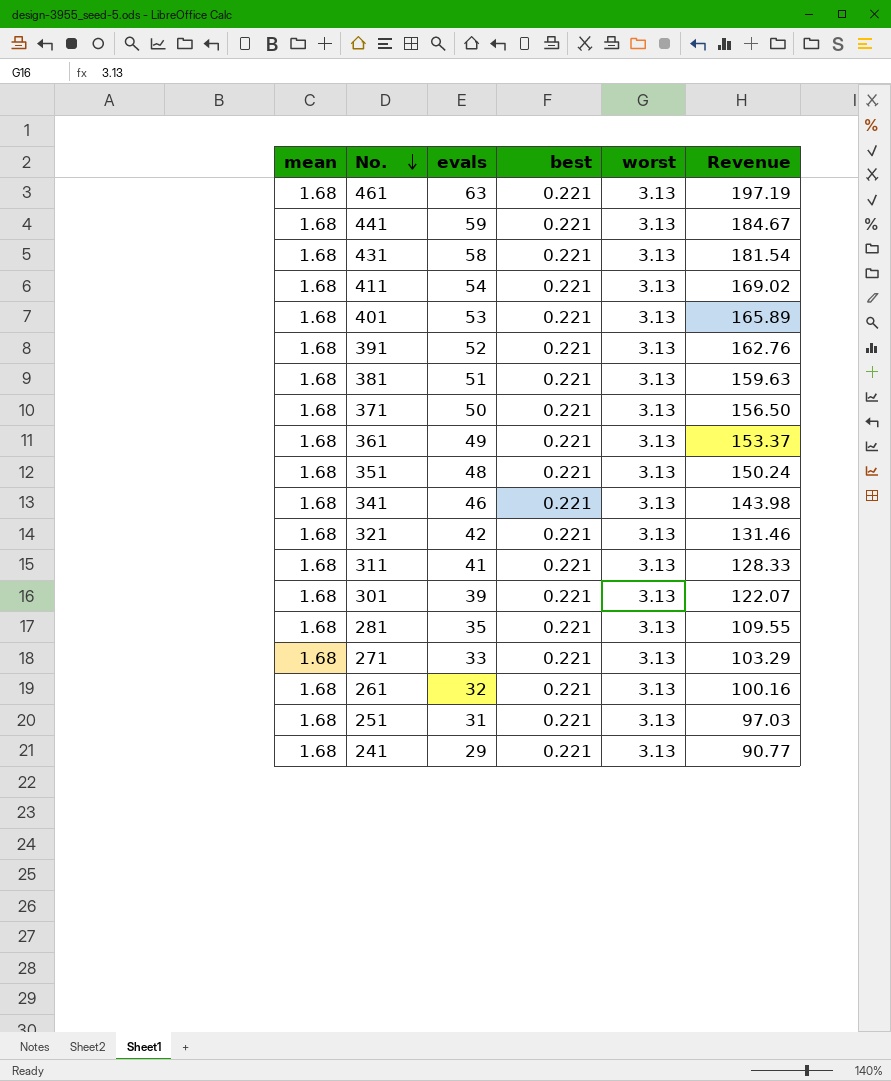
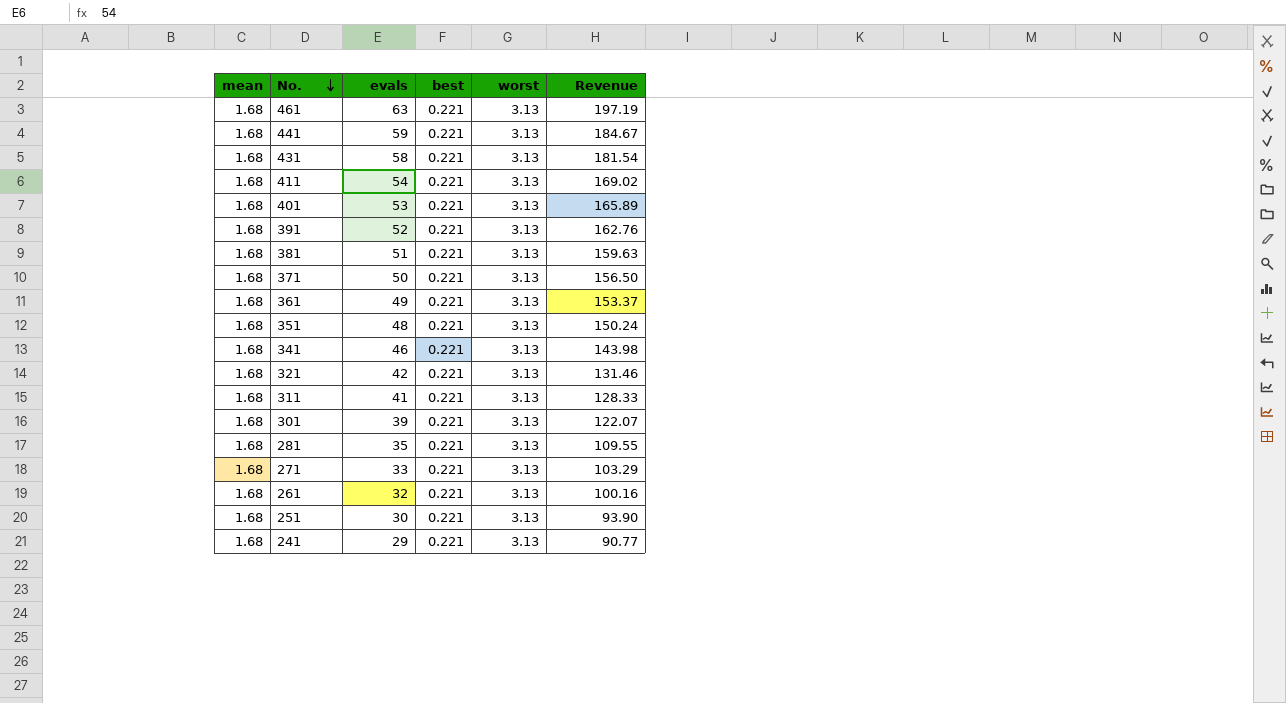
251 | evals: 31 -> 30
251 | Revenue: 97.03 -> 93.90

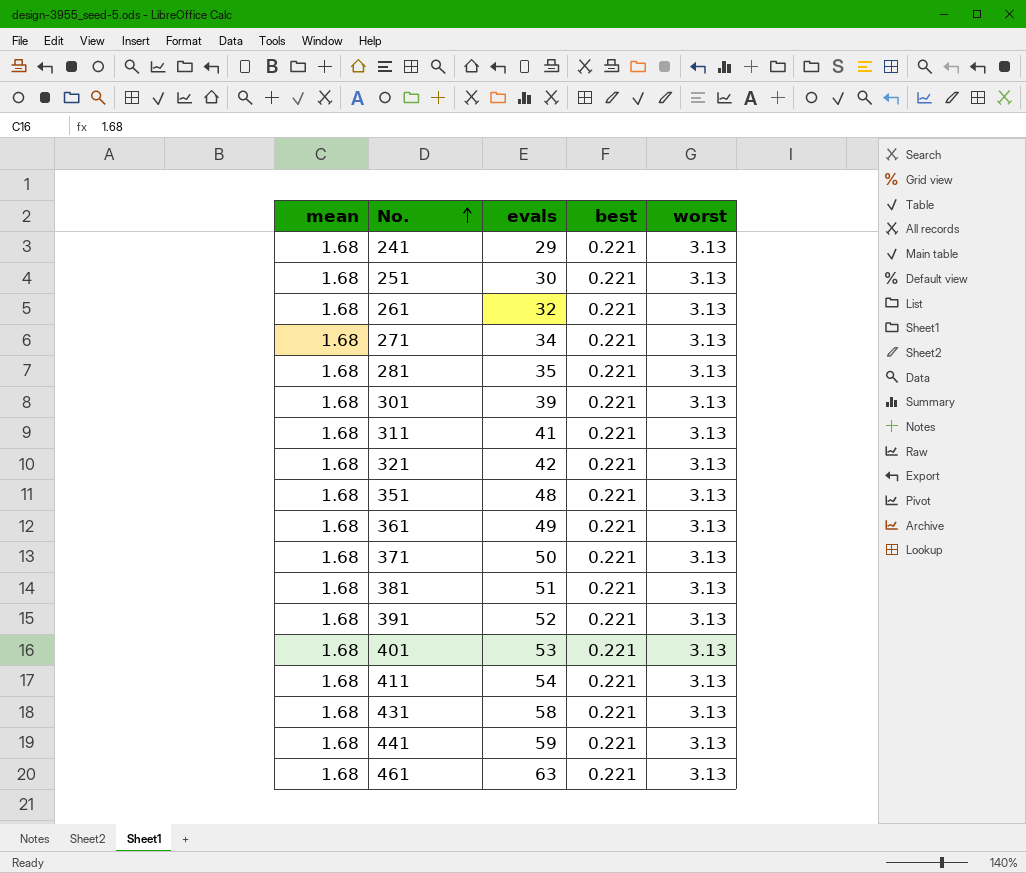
row order: No. descending -> No. ascending
column Revenue | formula: [evals] * [worst] -> none
row 341: 1.68 | 46 | 0.221 | 3.13 | 143.98 -> none
271 | evals: 33 -> 34

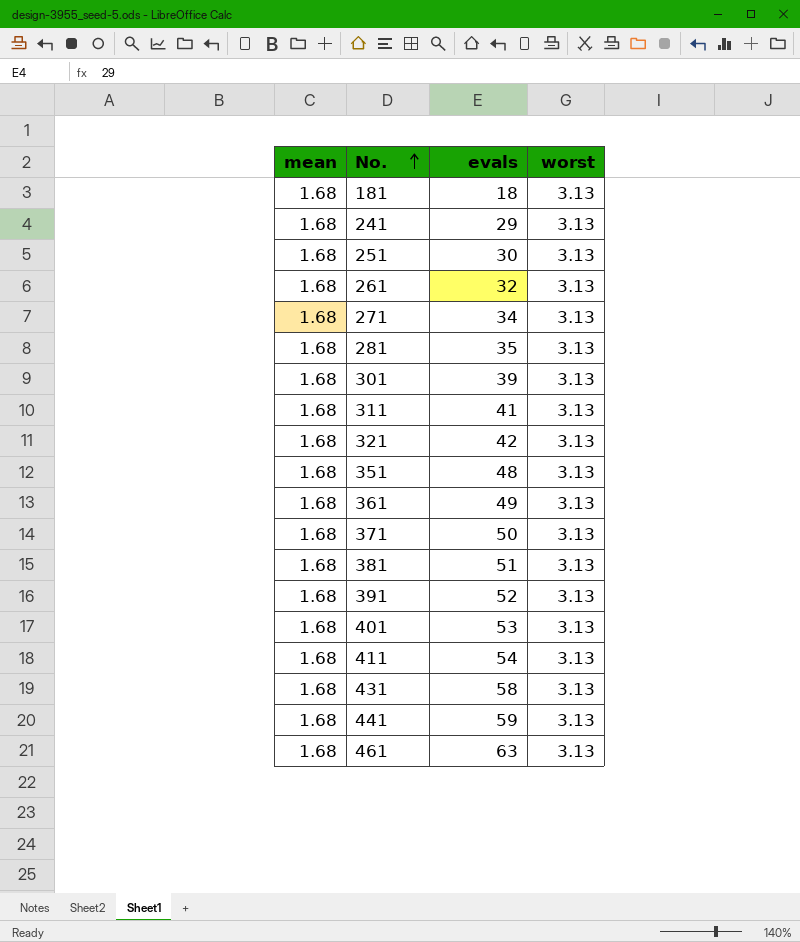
column best | position: 4 -> none
row 181: none -> 1.68 | 18 | 3.13

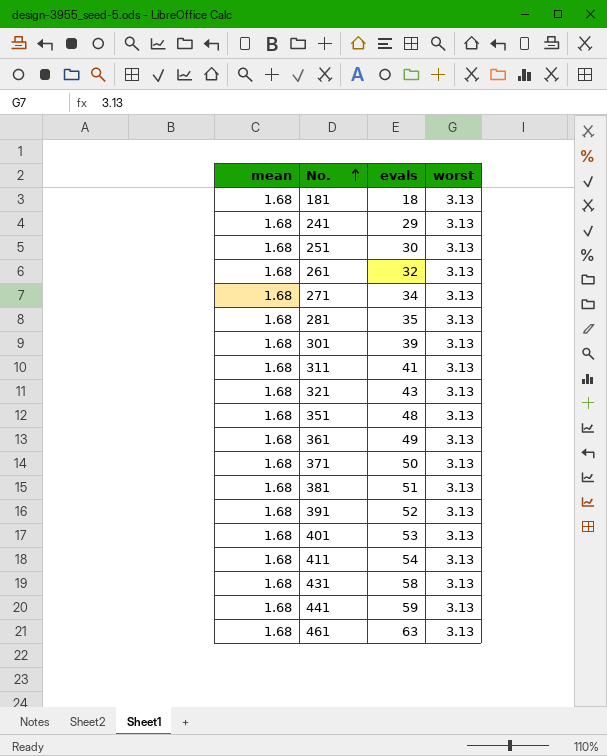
321 | evals: 42 -> 43

